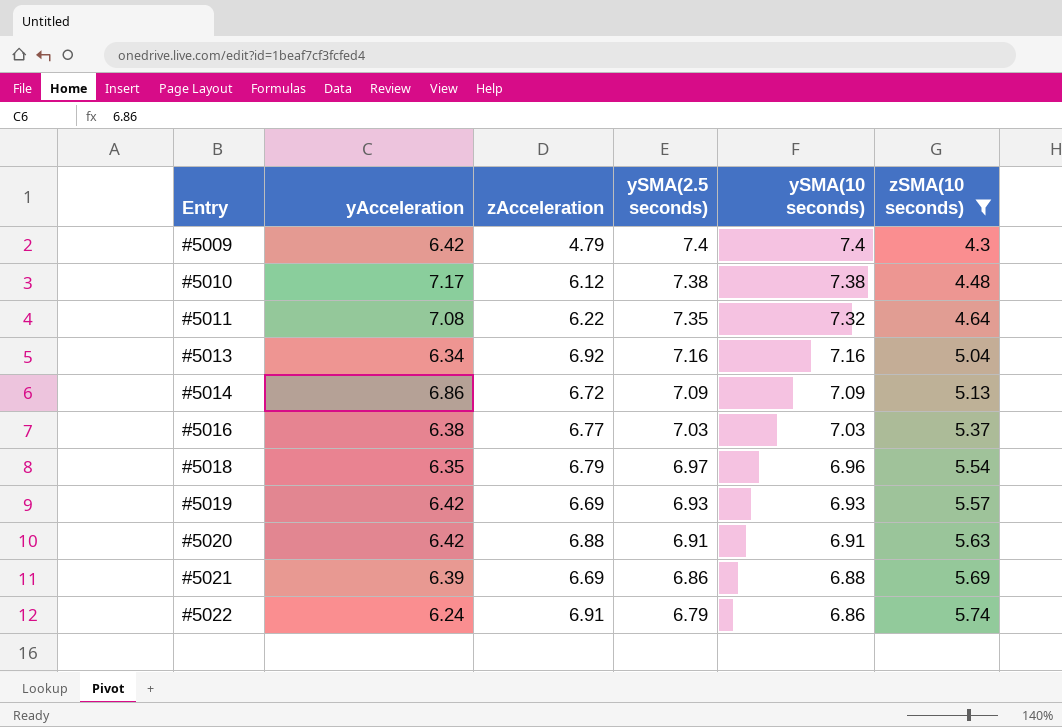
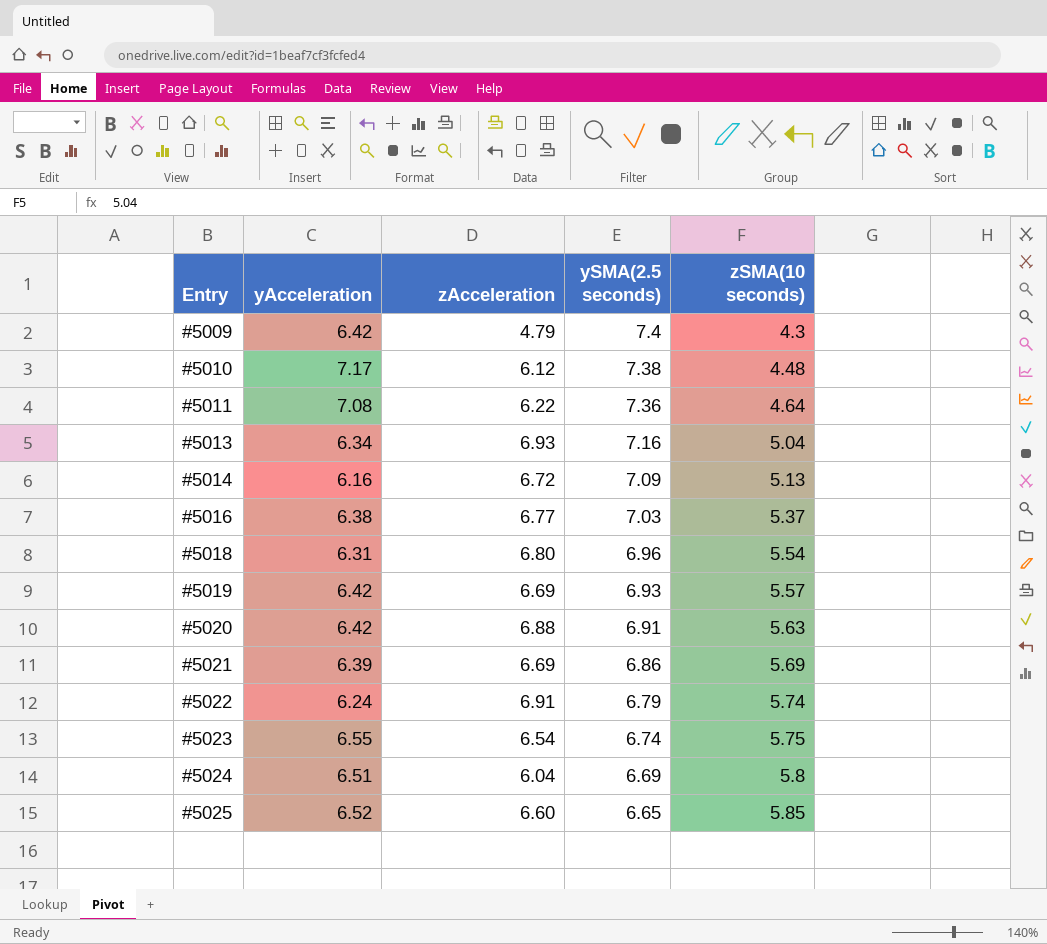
filter: zSMA(10 seconds) <= 5.74 -> none
column ySMA(10 seconds) | position: 5 -> none
#5011 | ySMA(2.5 seconds): 7.35 -> 7.36
#5013 | zAcceleration: 6.92 -> 6.93
#5014 | yAcceleration: 6.86 -> 6.16
#5018 | yAcceleration: 6.35 -> 6.31
#5018 | zAcceleration: 6.79 -> 6.80
#5018 | ySMA(2.5 seconds): 6.97 -> 6.96

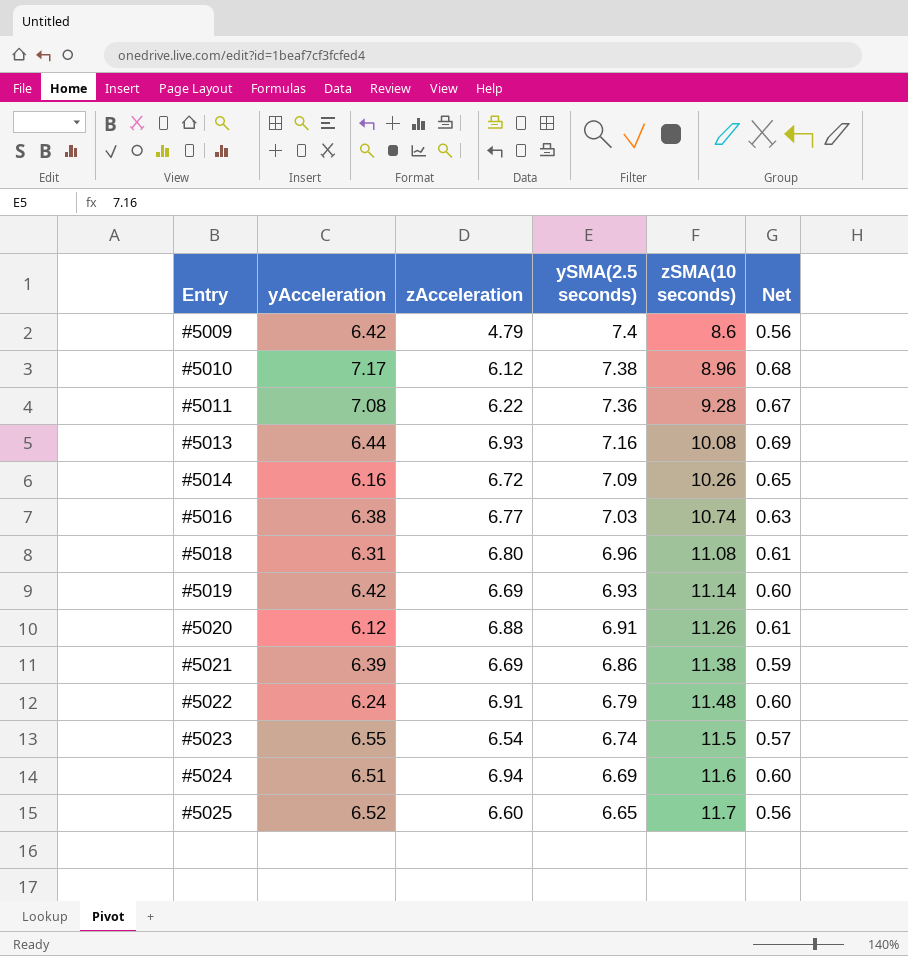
column Net | formula: none -> [zAcceleration] / [zSMA(10 seconds)]
#5009 | zSMA(10 seconds): 4.3 -> 8.6
#5010 | zSMA(10 seconds): 4.48 -> 8.96
#5011 | zSMA(10 seconds): 4.64 -> 9.28
#5013 | yAcceleration: 6.34 -> 6.44
#5013 | zSMA(10 seconds): 5.04 -> 10.08
#5014 | zSMA(10 seconds): 5.13 -> 10.26
#5016 | zSMA(10 seconds): 5.37 -> 10.74
#5018 | zSMA(10 seconds): 5.54 -> 11.08
#5019 | zSMA(10 seconds): 5.57 -> 11.14
#5020 | yAcceleration: 6.42 -> 6.12
#5020 | zSMA(10 seconds): 5.63 -> 11.26
#5021 | zSMA(10 seconds): 5.69 -> 11.38
#5022 | zSMA(10 seconds): 5.74 -> 11.48
#5023 | zSMA(10 seconds): 5.75 -> 11.5
#5024 | zAcceleration: 6.04 -> 6.94
#5024 | zSMA(10 seconds): 5.8 -> 11.6
#5025 | zSMA(10 seconds): 5.85 -> 11.7

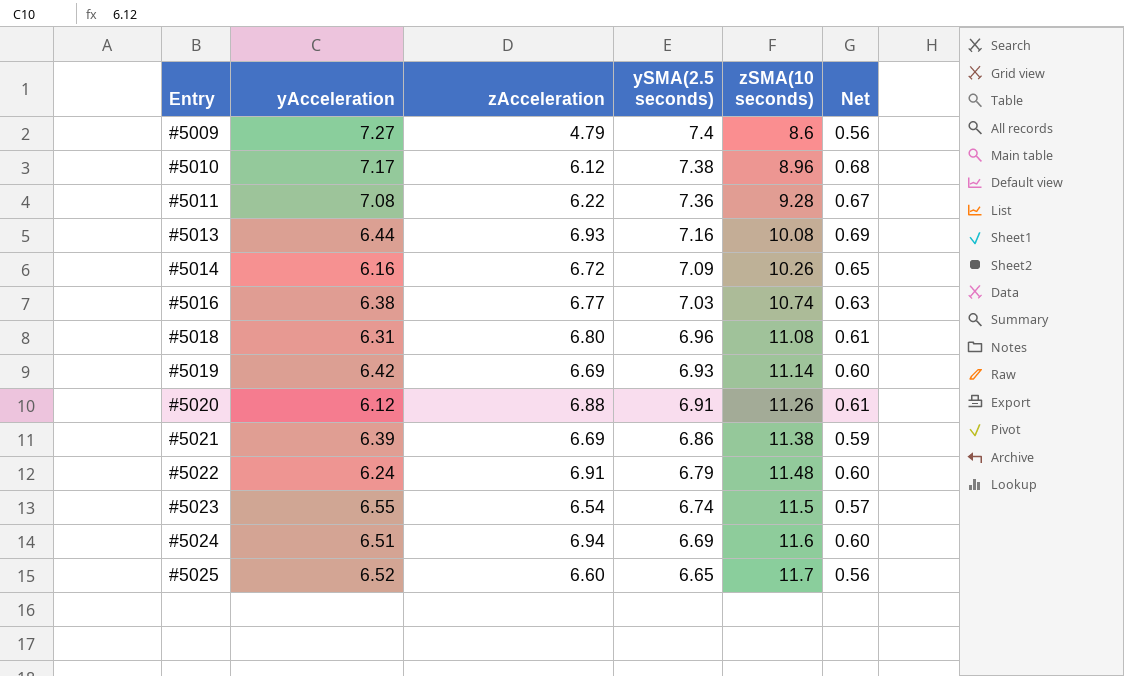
#5009 | yAcceleration: 6.42 -> 7.27

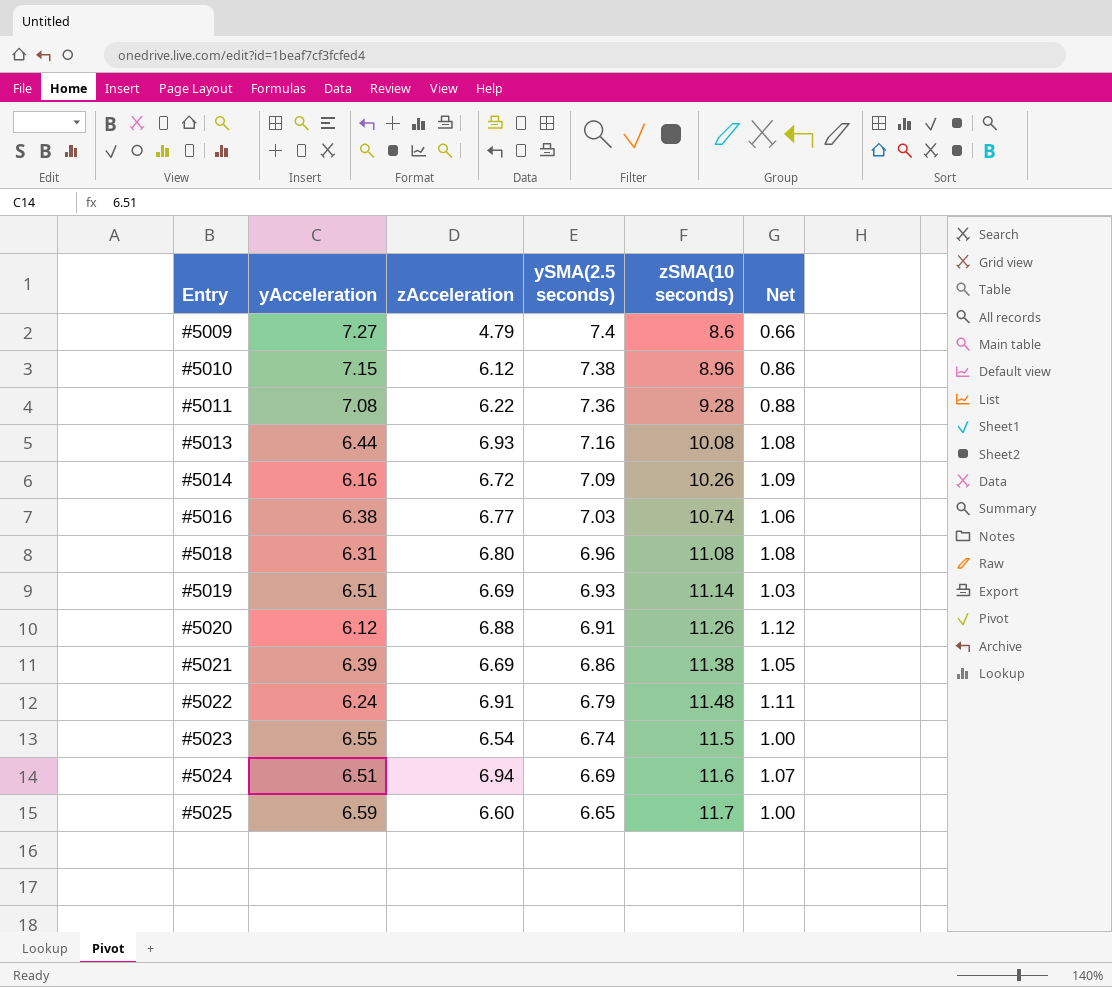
column Net | formula: [zAcceleration] / [zSMA(10 seconds)] -> [zAcceleration] / [yAcceleration]
#5010 | yAcceleration: 7.17 -> 7.15
#5019 | yAcceleration: 6.42 -> 6.51
#5025 | yAcceleration: 6.52 -> 6.59

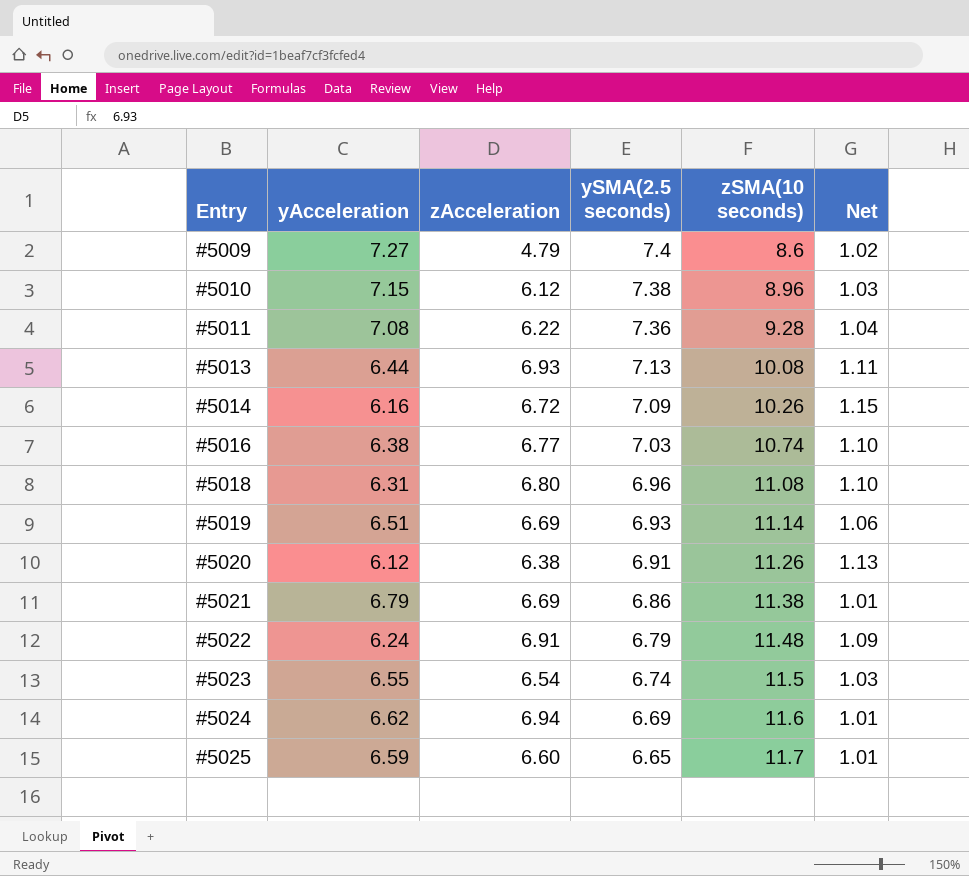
column Net | formula: [zAcceleration] / [yAcceleration] -> [ySMA(2.5 seconds)] / [yAcceleration]
#5013 | ySMA(2.5 seconds): 7.16 -> 7.13
#5020 | zAcceleration: 6.88 -> 6.38
#5021 | yAcceleration: 6.39 -> 6.79
#5024 | yAcceleration: 6.51 -> 6.62

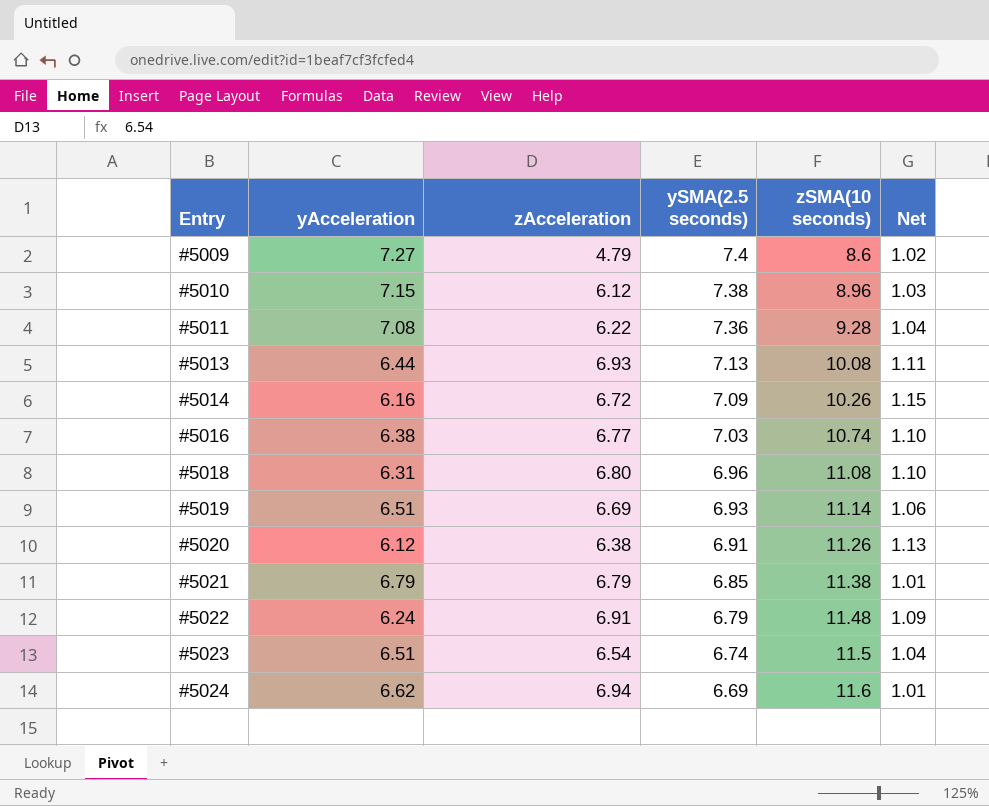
row #5025: 6.59 | 6.60 | 6.65 | 11.7 | 1.01 -> none
#5021 | zAcceleration: 6.69 -> 6.79
#5021 | ySMA(2.5 seconds): 6.86 -> 6.85
#5023 | yAcceleration: 6.55 -> 6.51
#5023 | Net: 1.03 -> 1.04

